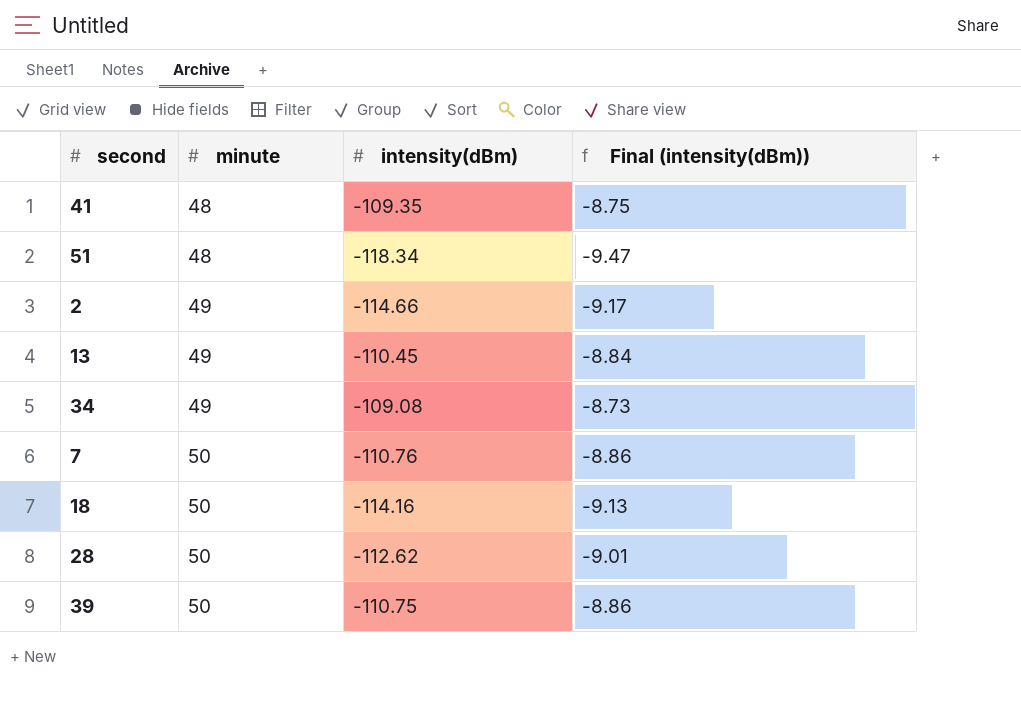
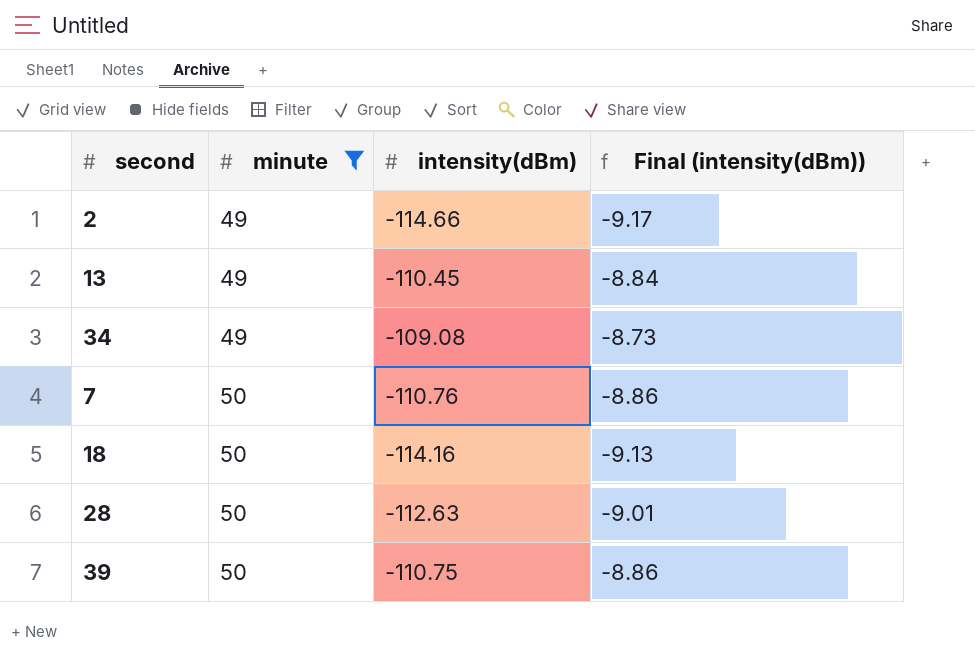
filter: none -> minute != 48
28 | intensity(dBm): -112.62 -> -112.63

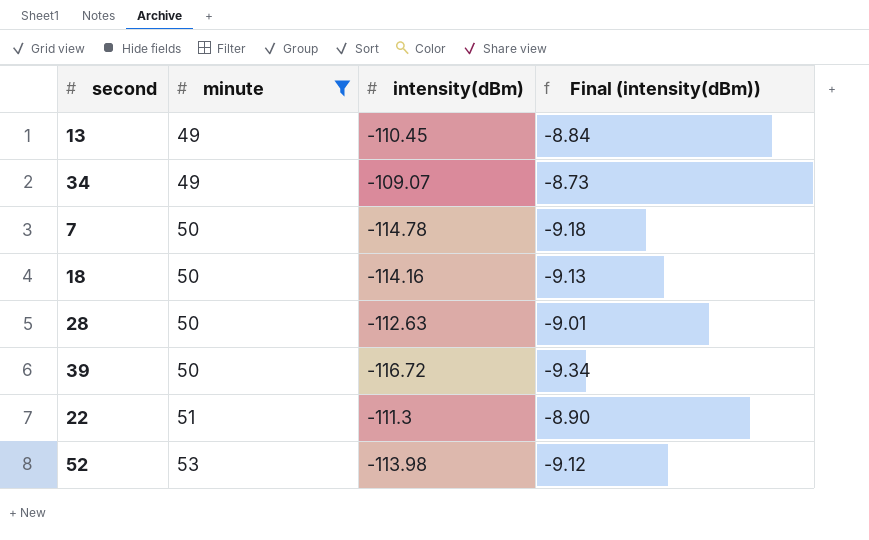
row 2: 49 | -114.66 | -9.17 -> none
34 | intensity(dBm): -109.08 -> -109.07
7 | intensity(dBm): -110.76 -> -114.78
7 | Final (intensity(dBm)): -8.86 -> -9.18
39 | intensity(dBm): -110.75 -> -116.72
39 | Final (intensity(dBm)): -8.86 -> -9.34
row 22: none -> 51 | -111.3 | -8.90
row 52: none -> 53 | -113.98 | -9.12

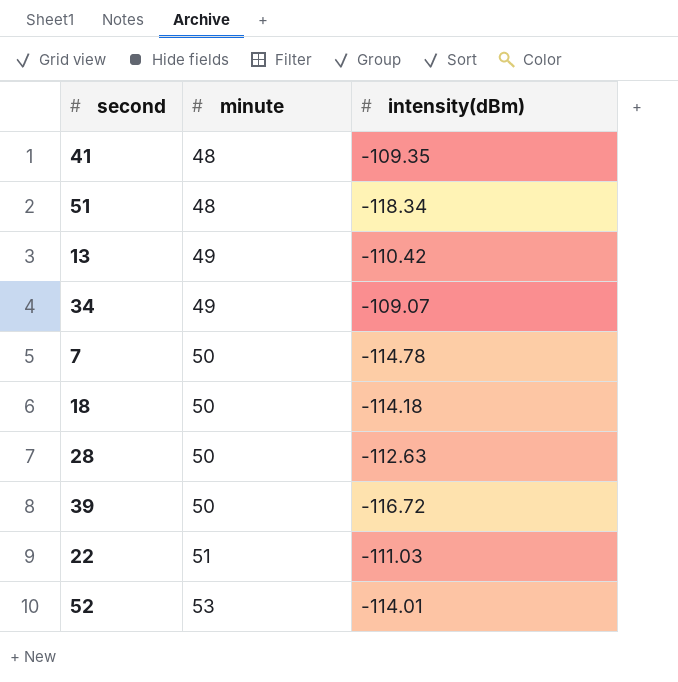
filter: minute != 48 -> none
column Final (intensity(dBm)) | formula: [intensity(dBm)] * 0.08 -> none
13 | intensity(dBm): -110.45 -> -110.42
18 | intensity(dBm): -114.16 -> -114.18
22 | intensity(dBm): -111.3 -> -111.03
52 | intensity(dBm): -113.98 -> -114.01

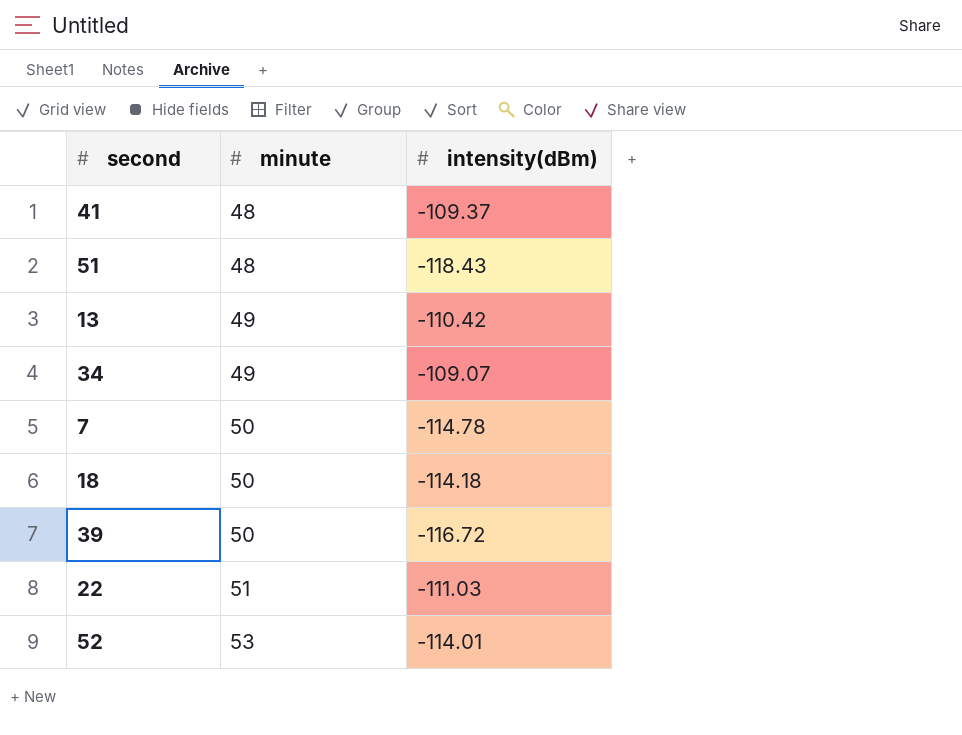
row 28: 50 | -112.63 -> none
41 | intensity(dBm): -109.35 -> -109.37
51 | intensity(dBm): -118.34 -> -118.43

